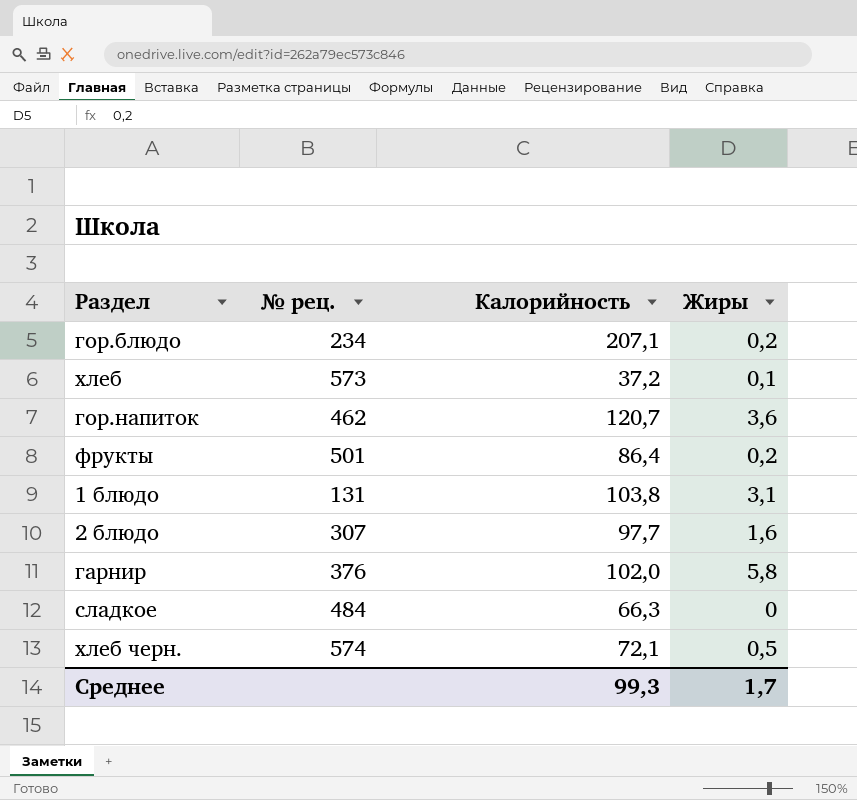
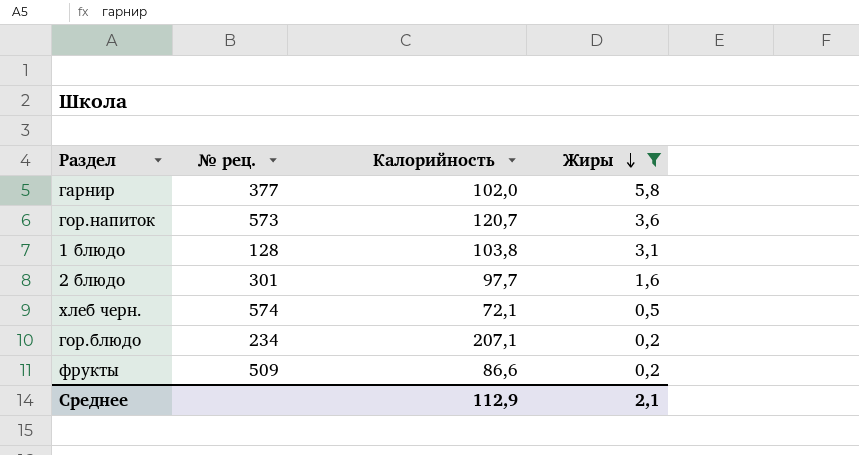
filter: none -> Жиры >= 0,2
row order: none -> Жиры descending
гарнир | № рец.: 376 -> 377
гор.напиток | № рец.: 462 -> 573
1 блюдо | № рец.: 131 -> 128
2 блюдо | № рец.: 307 -> 301
фрукты | № рец.: 501 -> 509
фрукты | Калорийность: 86,4 -> 86,6
Среднее | Калорийность: 99,3 -> 112,9
Среднее | Жиры: 1,7 -> 2,1

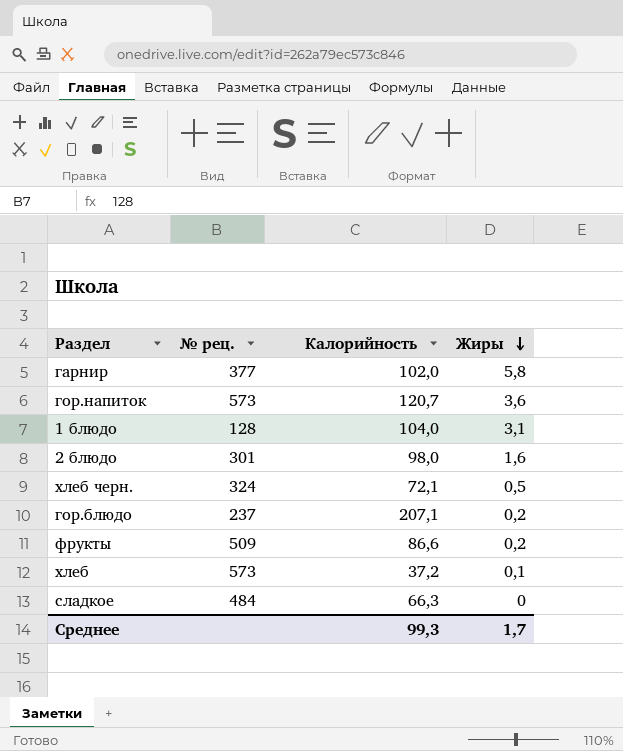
filter: Жиры >= 0,2 -> none
1 блюдо | Калорийность: 103,8 -> 104,0
2 блюдо | Калорийность: 97,7 -> 98,0
хлеб черн. | № рец.: 574 -> 324
гор.блюдо | № рец.: 234 -> 237
Среднее | Калорийность: 112,9 -> 99,3
Среднее | Жиры: 2,1 -> 1,7

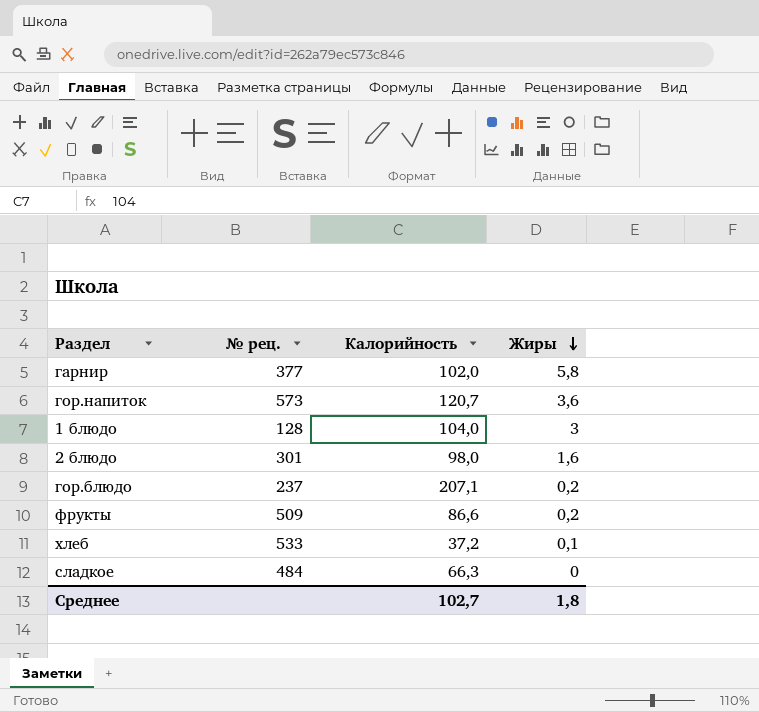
row хлеб черн.: 324 | 72,1 | 0,5 -> none
1 блюдо | Жиры: 3,1 -> 3
хлеб | № рец.: 573 -> 533
Среднее | Калорийность: 99,3 -> 102,7
Среднее | Жиры: 1,7 -> 1,8

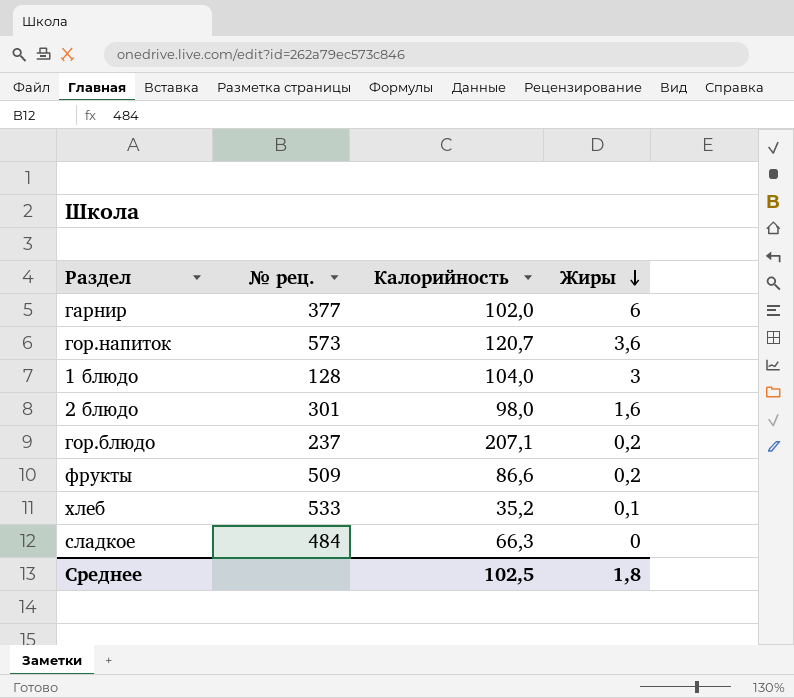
гарнир | Жиры: 5,8 -> 6
хлеб | Калорийность: 37,2 -> 35,2
Среднее | Калорийность: 102,7 -> 102,5

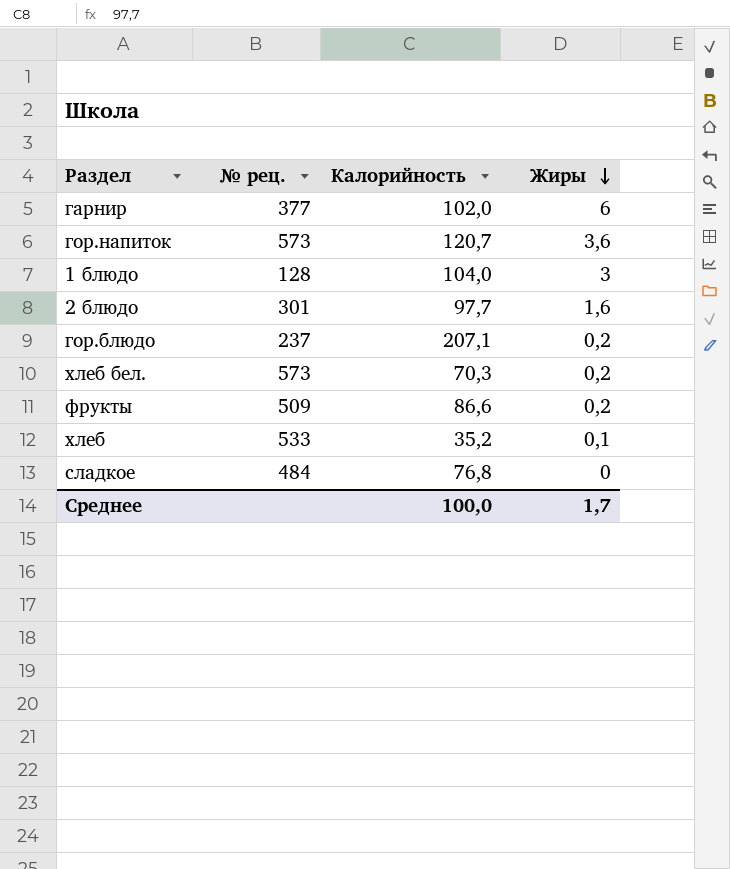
2 блюдо | Калорийность: 98,0 -> 97,7
row хлеб бел.: none -> 573 | 70,3 | 0,2
сладкое | Калорийность: 66,3 -> 76,8
Среднее | Калорийность: 102,5 -> 100,0
Среднее | Жиры: 1,8 -> 1,7

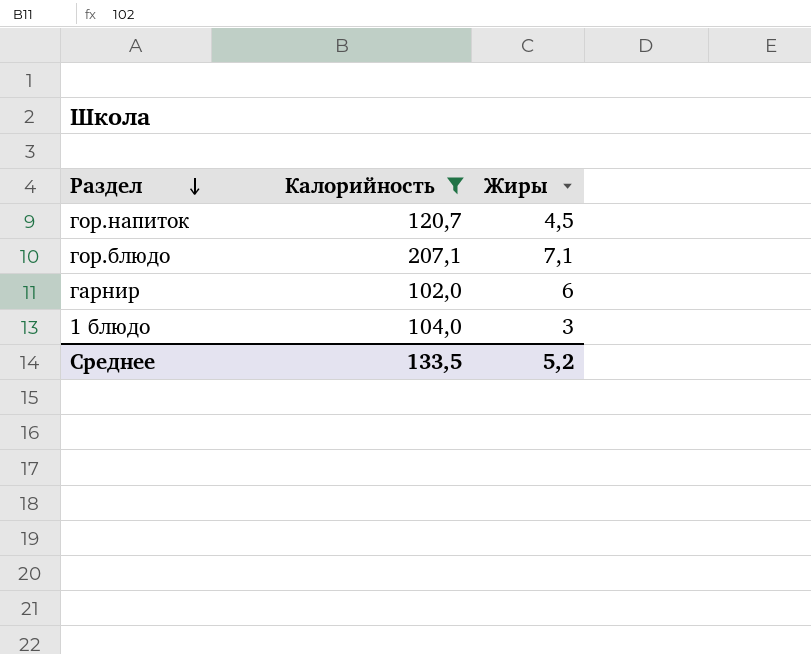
filter: none -> Калорийность >= 102,0
row order: Жиры descending -> Раздел descending
column № рец. | position: 2 -> none
гор.напиток | Жиры: 3,6 -> 4,5
гор.блюдо | Жиры: 0,2 -> 7,1
Среднее | Калорийность: 100,0 -> 133,5
Среднее | Жиры: 1,7 -> 5,2

